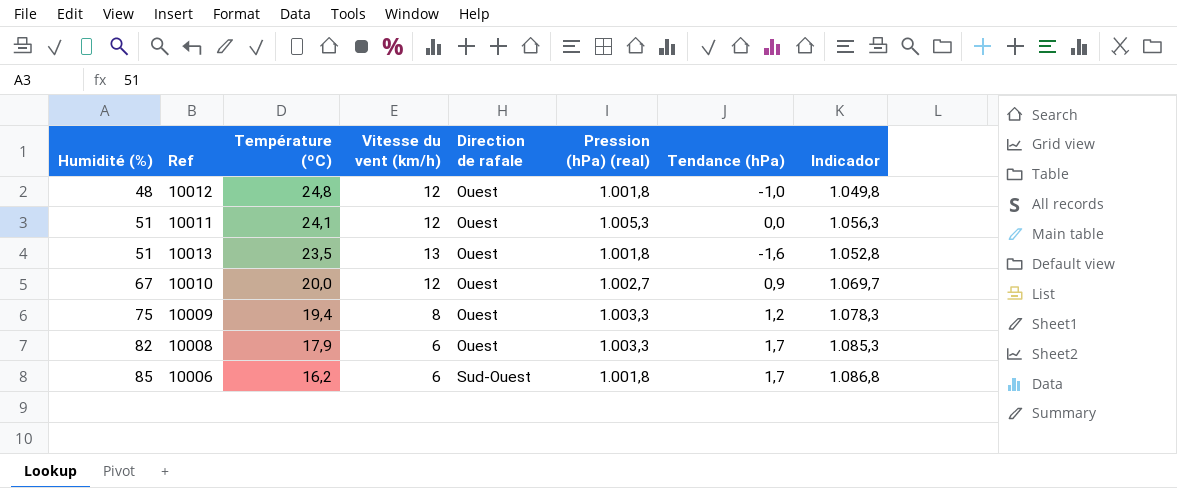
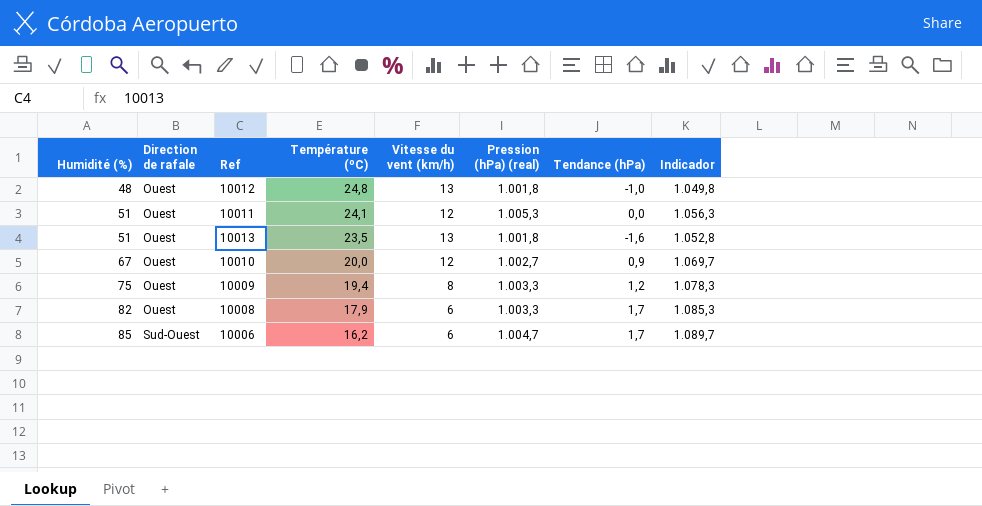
column Direction de rafale | position: 5 -> 2
10012 | Vitesse du vent (km/h): 12 -> 13
10006 | Pression (hPa) (real): 1.001,8 -> 1.004,7
10006 | Indicador: 1.086,8 -> 1.089,7

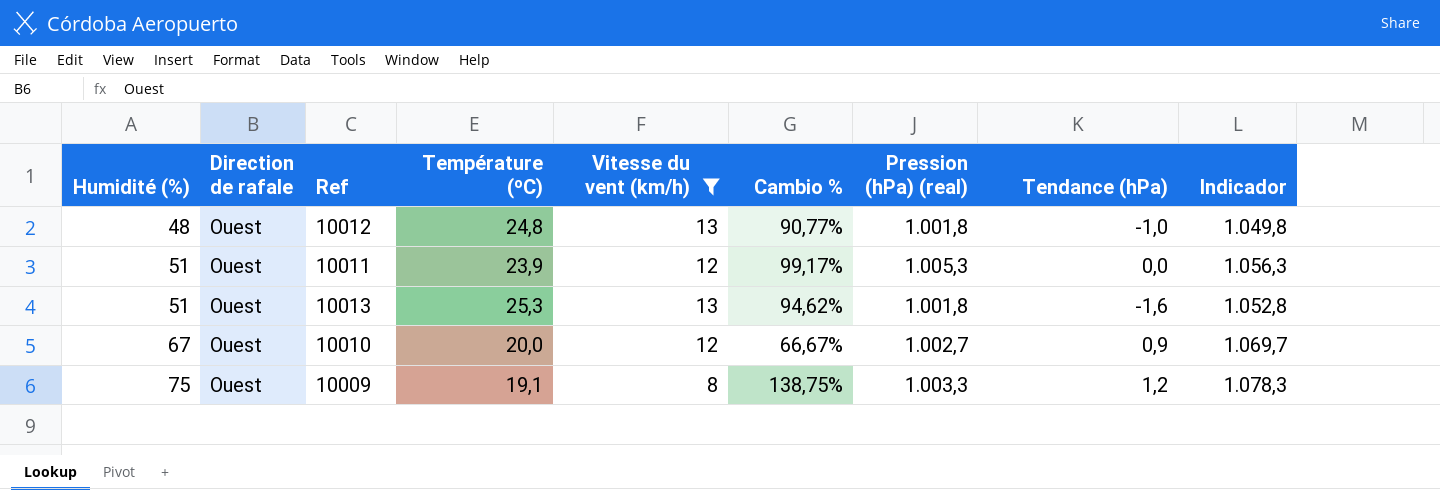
filter: none -> Vitesse du vent (km/h) != 6
column Cambio % | formula: none -> ([Température (ºC)] - [Vitesse du vent (km/h)]) / [Vitesse du vent (km/h)]
10011 | Température (ºC): 24,1 -> 23,9
10013 | Température (ºC): 23,5 -> 25,3
10009 | Température (ºC): 19,4 -> 19,1

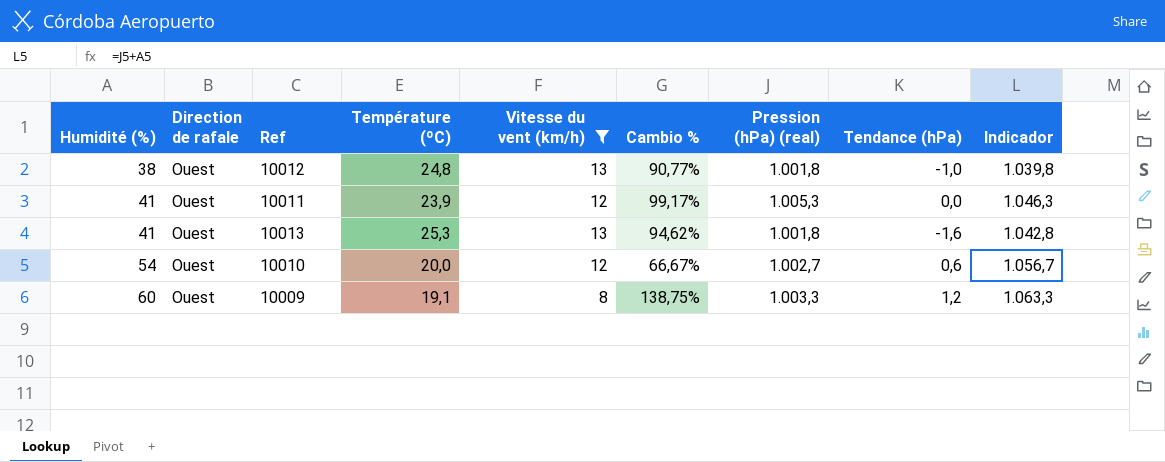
10012 | Humidité (%): 48 -> 38
10012 | Indicador: 1.049,8 -> 1.039,8
10011 | Humidité (%): 51 -> 41
10011 | Indicador: 1.056,3 -> 1.046,3
10013 | Humidité (%): 51 -> 41
10013 | Indicador: 1.052,8 -> 1.042,8
10010 | Humidité (%): 67 -> 54
10010 | Tendance (hPa): 0,9 -> 0,6
10010 | Indicador: 1.069,7 -> 1.056,7
10009 | Humidité (%): 75 -> 60
10009 | Indicador: 1.078,3 -> 1.063,3

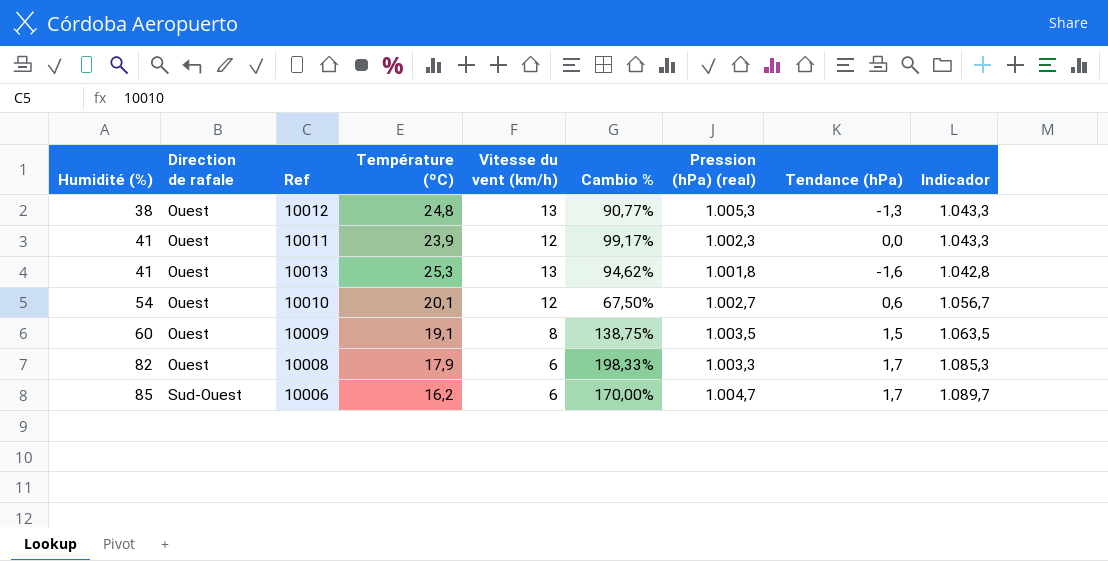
filter: Vitesse du vent (km/h) != 6 -> none
10012 | Pression (hPa) (real): 1.001,8 -> 1.005,3
10012 | Tendance (hPa): -1,0 -> -1,3
10012 | Indicador: 1.039,8 -> 1.043,3
10011 | Pression (hPa) (real): 1.005,3 -> 1.002,3
10011 | Indicador: 1.046,3 -> 1.043,3
10010 | Température (ºC): 20,0 -> 20,1
10010 | Cambio %: 66,67% -> 67,50%
10009 | Pression (hPa) (real): 1.003,3 -> 1.003,5
10009 | Tendance (hPa): 1,2 -> 1,5
10009 | Indicador: 1.063,3 -> 1.063,5

